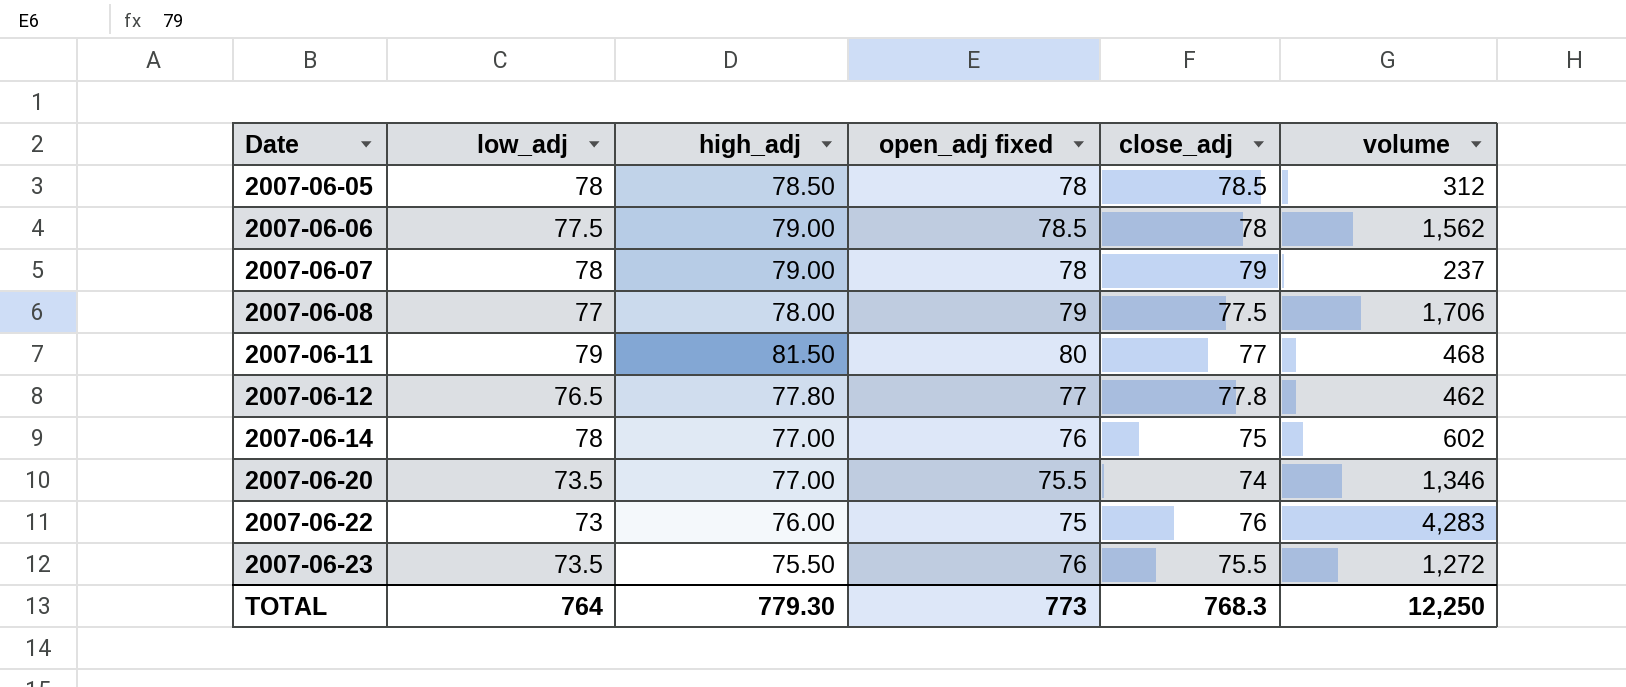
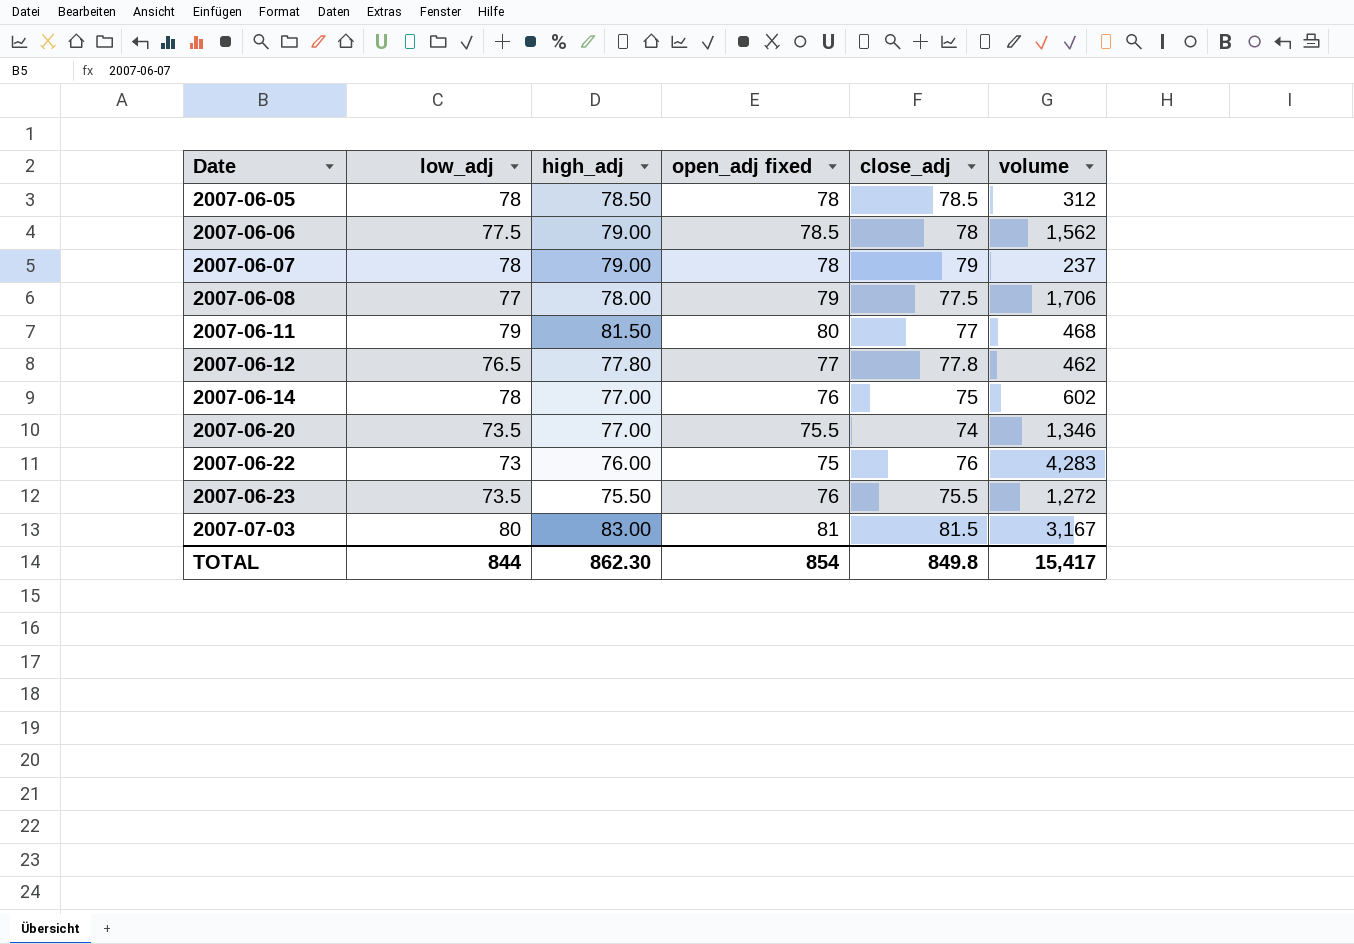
row 2007-07-03: none -> 80 | 83.00 | 81 | 81.5 | 3,167
TOTAL | low_adj: 764 -> 844
TOTAL | high_adj: 779.30 -> 862.30
TOTAL | open_adj fixed: 773 -> 854
TOTAL | close_adj: 768.3 -> 849.8
TOTAL | volume: 12,250 -> 15,417

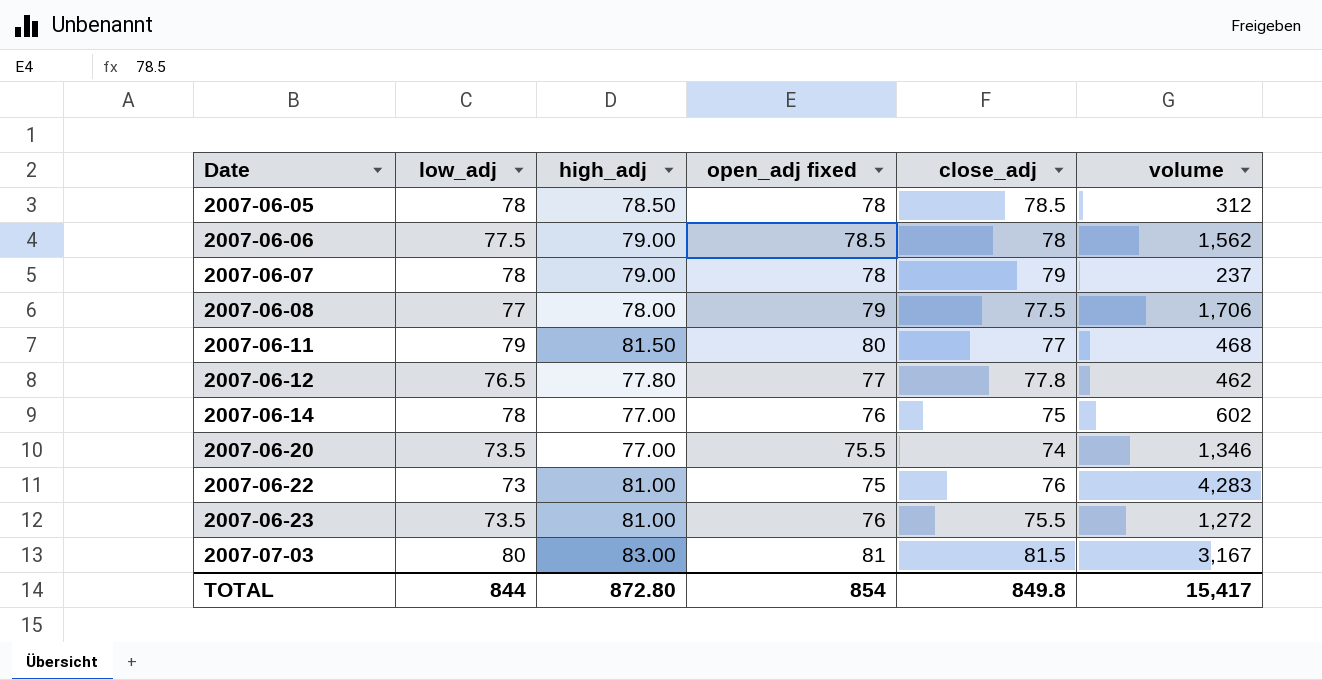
2007-06-22 | high_adj: 76.00 -> 81.00
2007-06-23 | high_adj: 75.50 -> 81.00
TOTAL | high_adj: 862.30 -> 872.80

